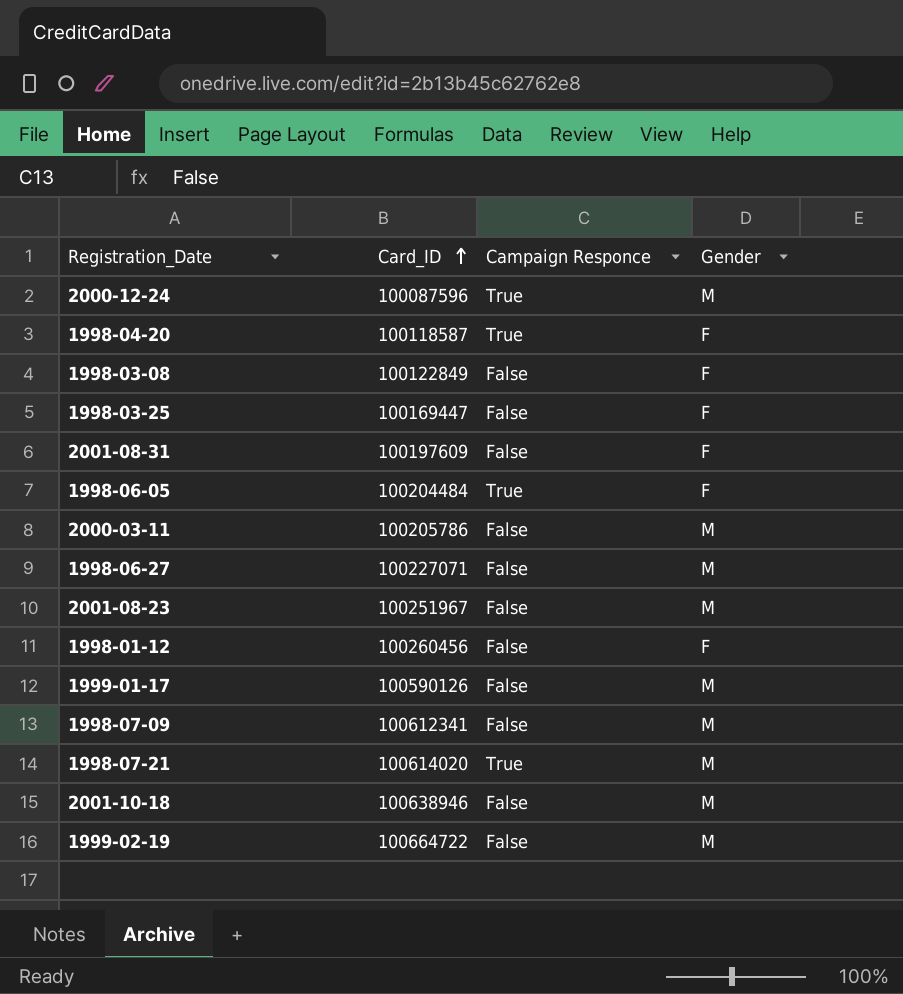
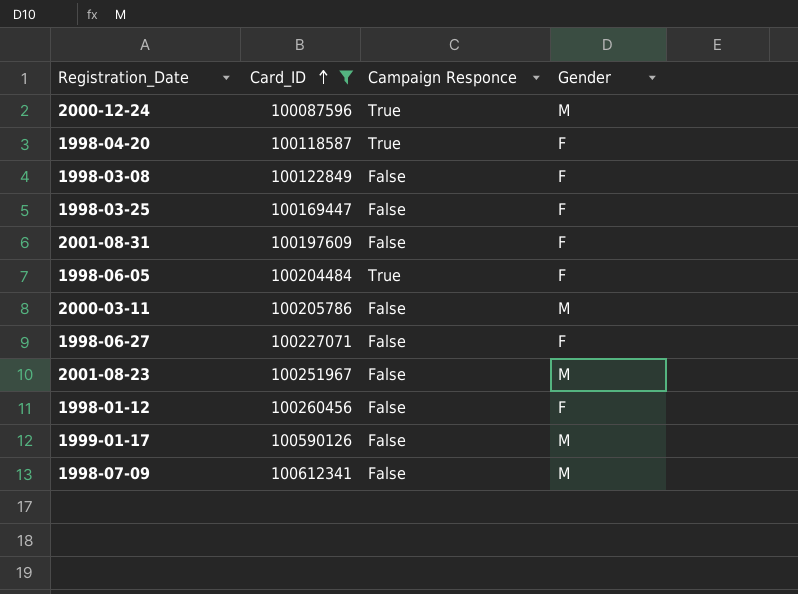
filter: none -> Card_ID <= 100612341
1998-06-27 | Gender: M -> F

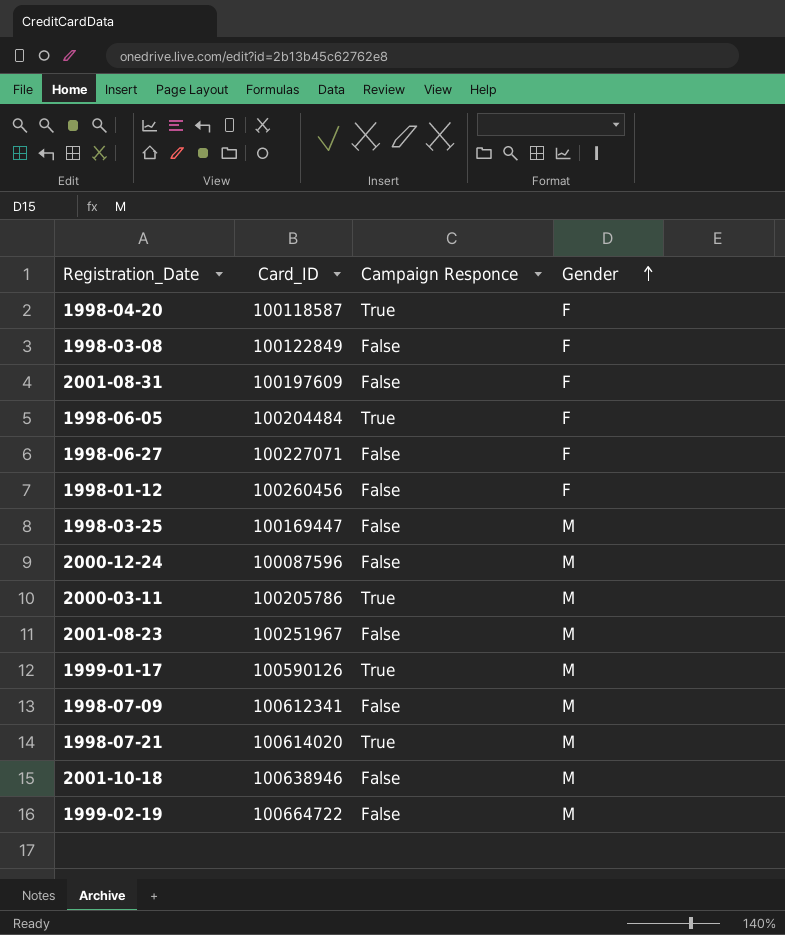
filter: Card_ID <= 100612341 -> none
row order: Card_ID ascending -> Gender ascending
1998-03-25 | Gender: F -> M
2000-12-24 | Campaign Responce: True -> False
2000-03-11 | Campaign Responce: False -> True
1999-01-17 | Campaign Responce: False -> True

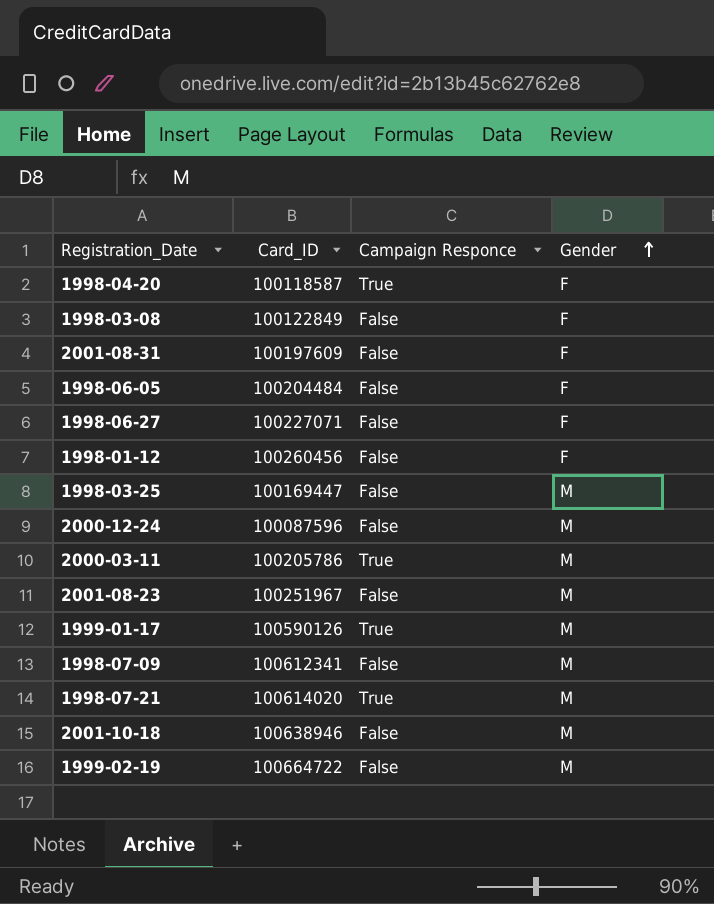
1998-06-05 | Campaign Responce: True -> False

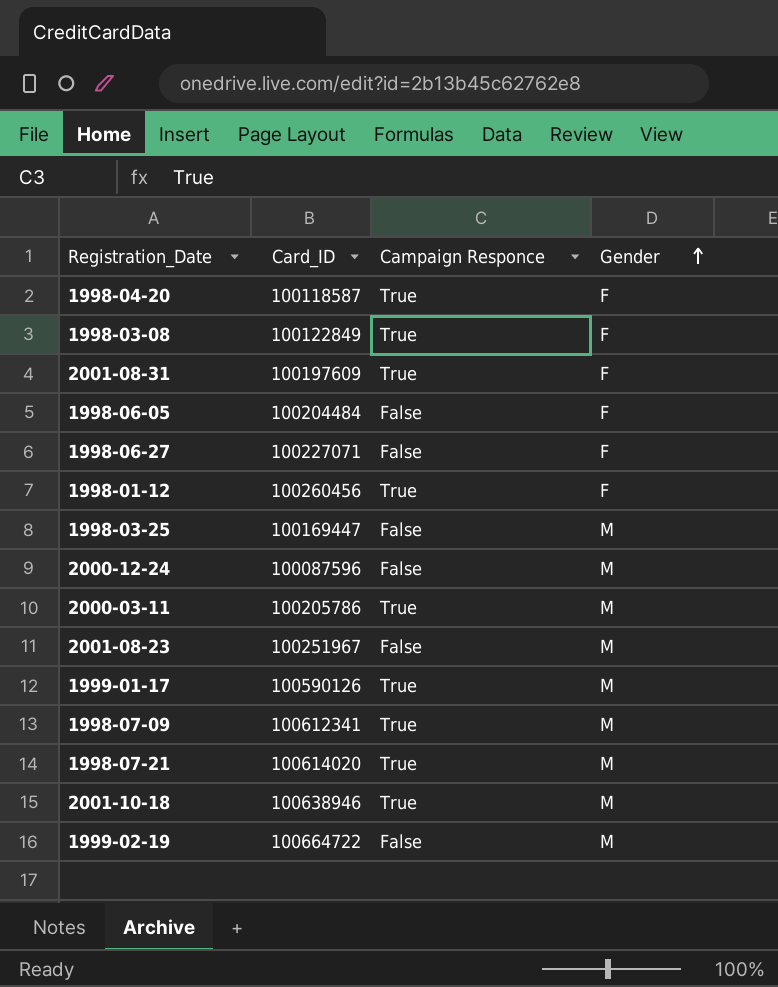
1998-03-08 | Campaign Responce: False -> True
2001-08-31 | Campaign Responce: False -> True
1998-01-12 | Campaign Responce: False -> True
1998-07-09 | Campaign Responce: False -> True
2001-10-18 | Campaign Responce: False -> True

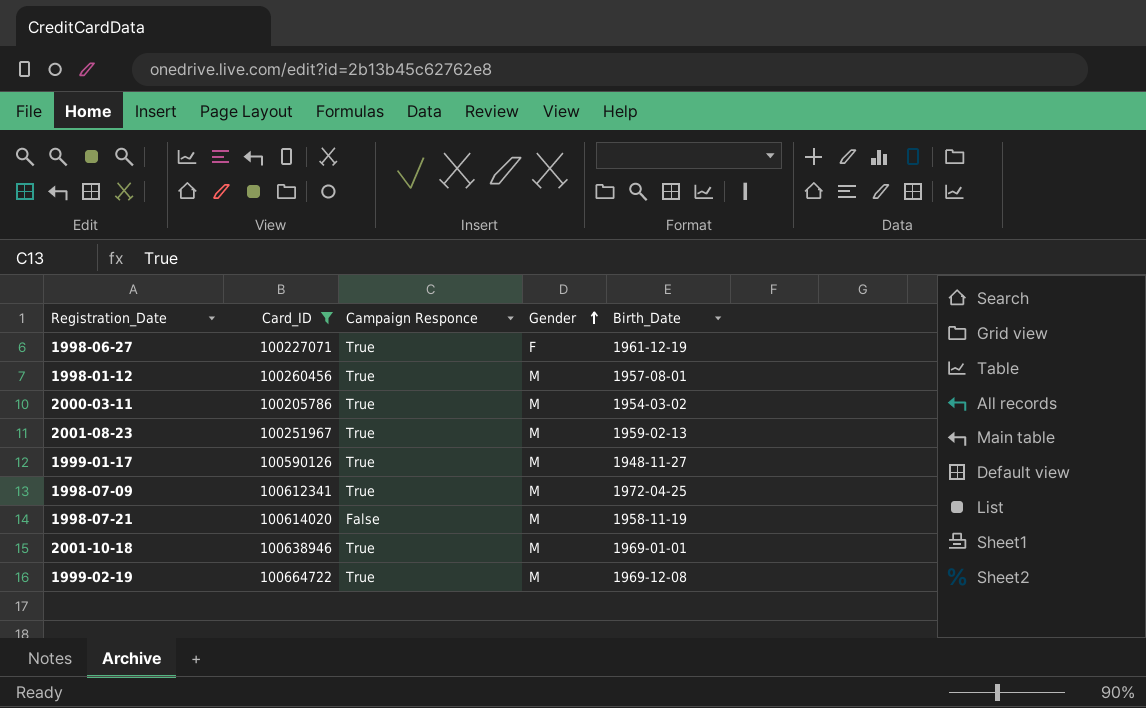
filter: none -> Card_ID >= 100205786
column Birth_Date | position: none -> 5
1998-06-27 | Campaign Responce: False -> True
1998-01-12 | Gender: F -> M
2001-08-23 | Campaign Responce: False -> True
1998-07-21 | Campaign Responce: True -> False
1999-02-19 | Campaign Responce: False -> True

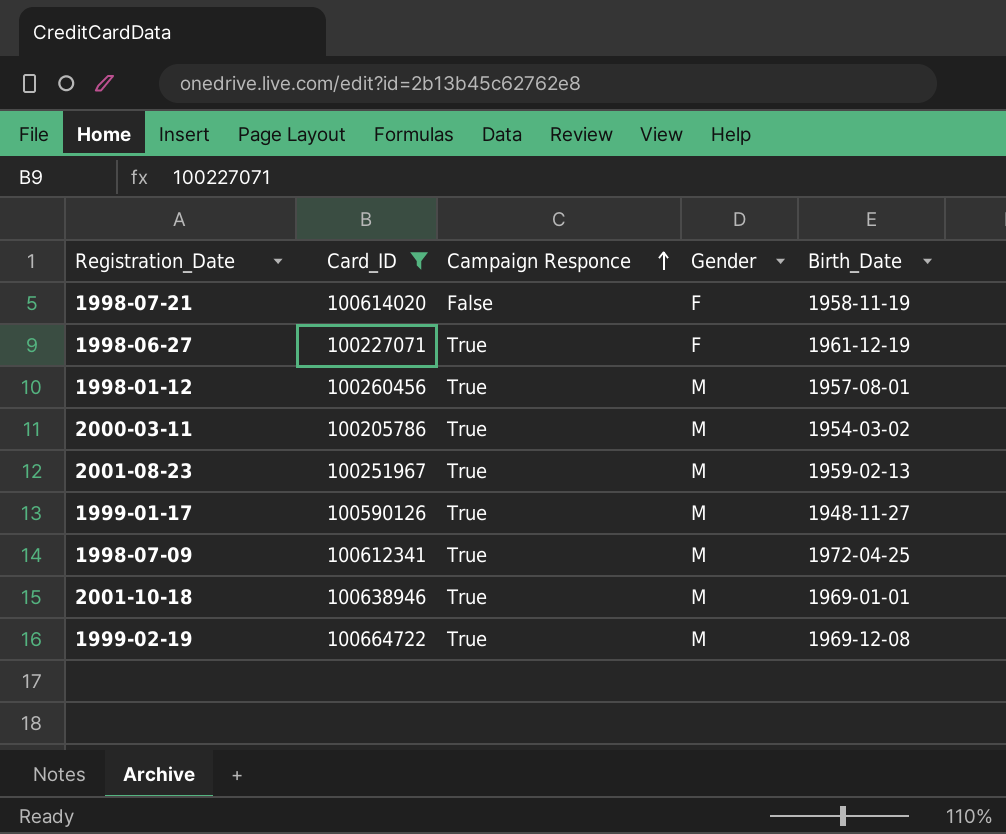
row order: Gender ascending -> Campaign Responce ascending
1998-07-21 | Gender: M -> F

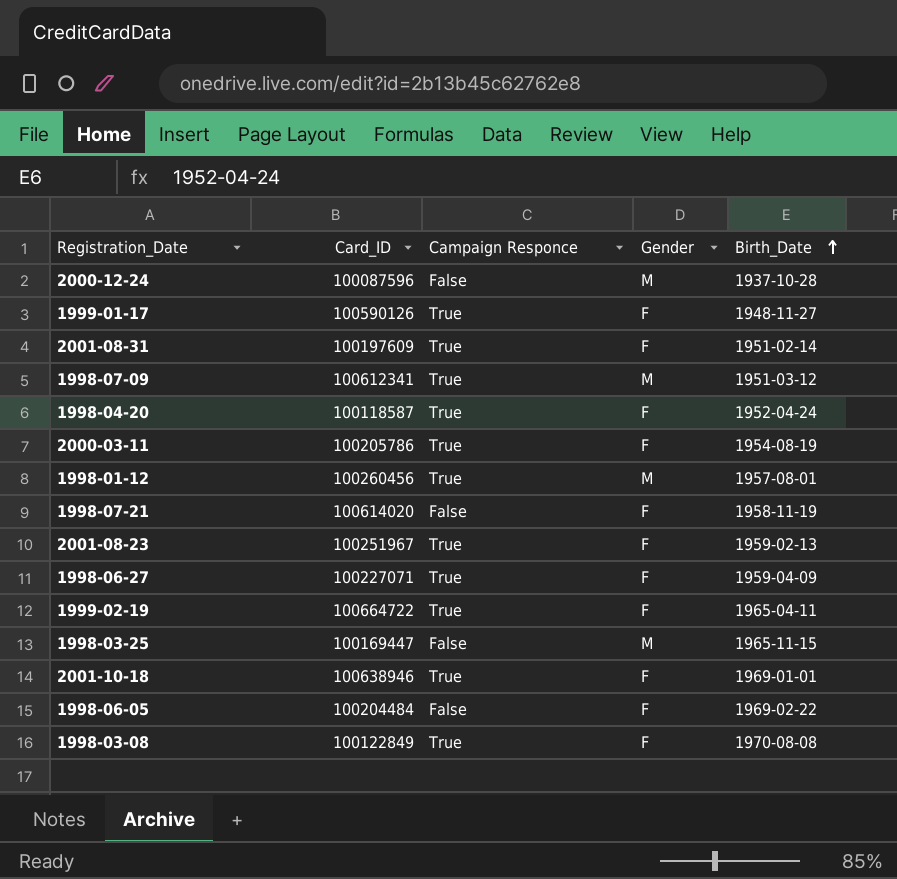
filter: Card_ID >= 100205786 -> none
row order: Campaign Responce ascending -> Birth_Date ascending
1999-01-17 | Gender: M -> F
1998-07-09 | Birth_Date: 1972-04-25 -> 1951-03-12
2000-03-11 | Gender: M -> F
2000-03-11 | Birth_Date: 1954-03-02 -> 1954-08-19
2001-08-23 | Gender: M -> F
1998-06-27 | Birth_Date: 1961-12-19 -> 1959-04-09
1999-02-19 | Gender: M -> F
1999-02-19 | Birth_Date: 1969-12-08 -> 1965-04-11
2001-10-18 | Gender: M -> F

